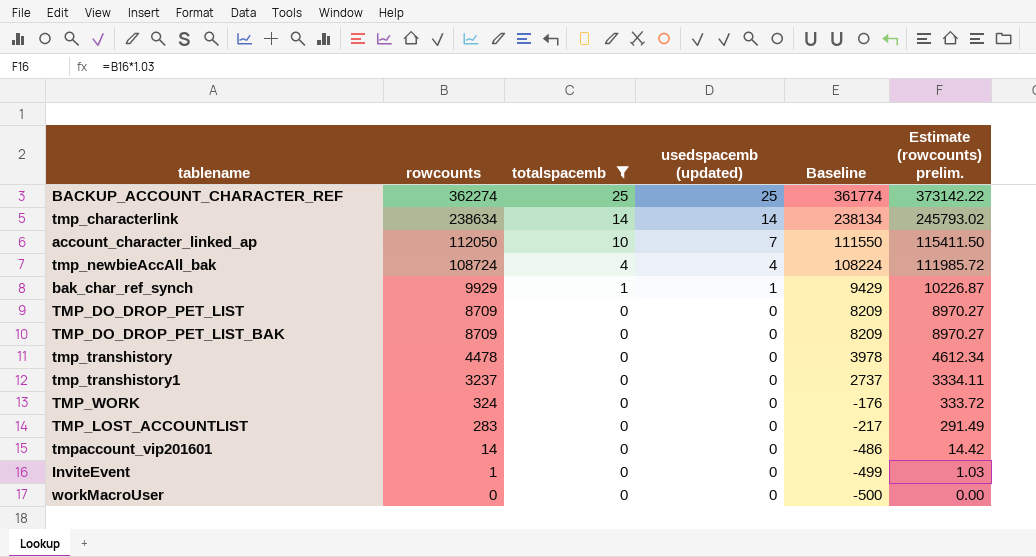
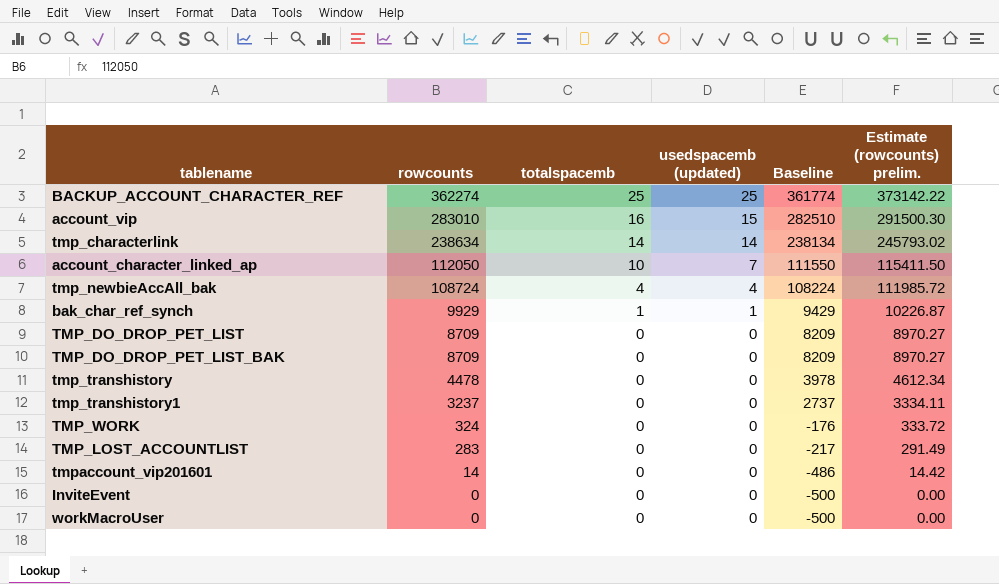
filter: totalspacemb != 16 -> none
InviteEvent | rowcounts: 1 -> 0
InviteEvent | Baseline: -499 -> -500
InviteEvent | Estimate (rowcounts) prelim.: 1.03 -> 0.00

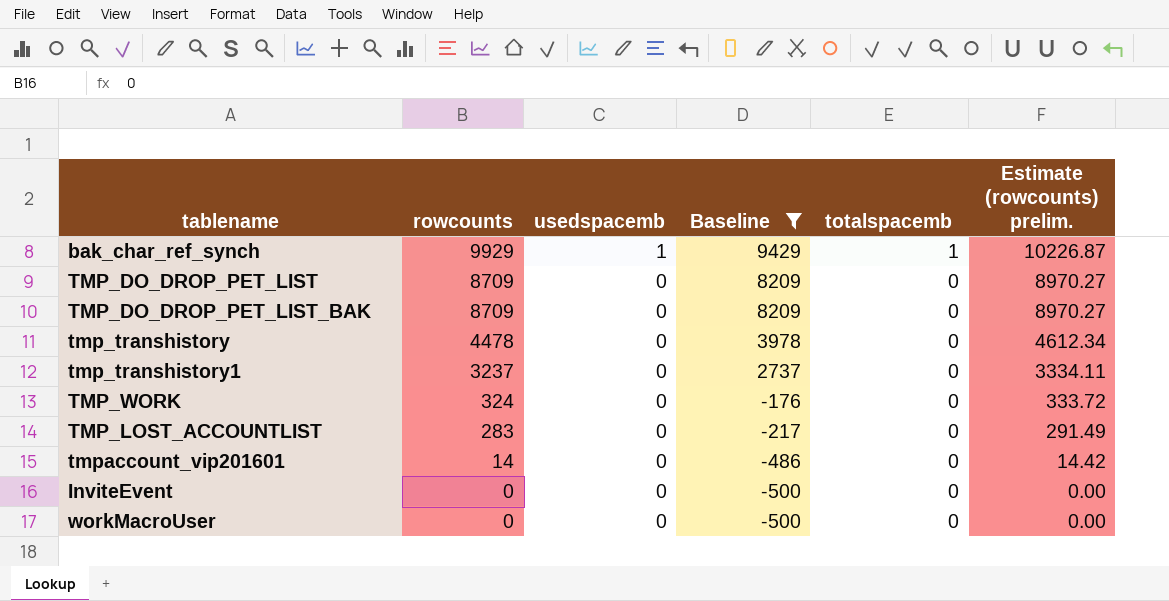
filter: none -> Baseline <= 9429
column name: usedspacemb (updated) -> usedspacemb
column totalspacemb | position: 3 -> 5

